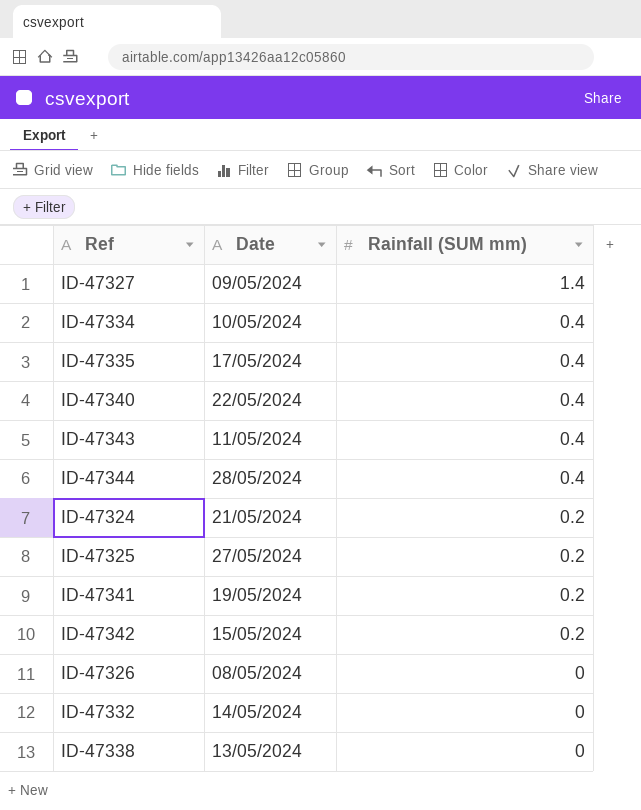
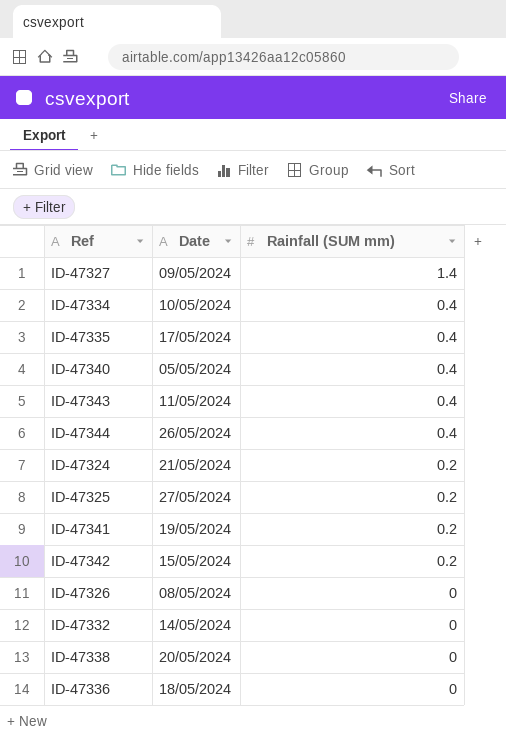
ID-47340 | Date: 22/05/2024 -> 05/05/2024
ID-47344 | Date: 28/05/2024 -> 26/05/2024
ID-47338 | Date: 13/05/2024 -> 20/05/2024
row ID-47336: none -> 18/05/2024 | 0

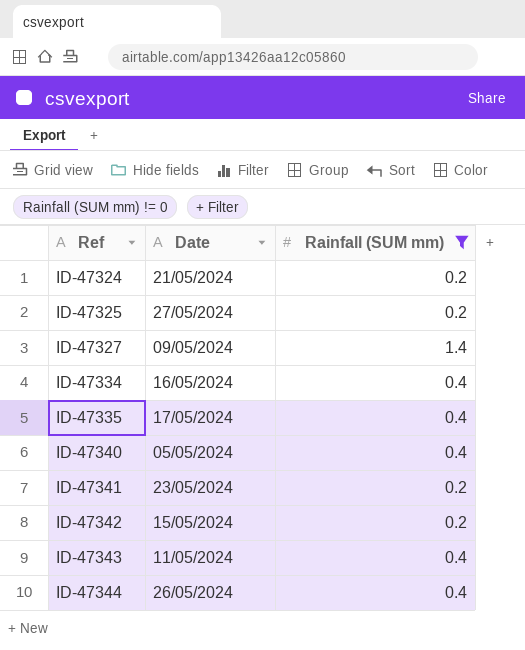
filter: none -> Rainfall (SUM mm) != 0
row order: Rainfall (SUM mm) descending -> Ref ascending
ID-47334 | Date: 10/05/2024 -> 16/05/2024
ID-47341 | Date: 19/05/2024 -> 23/05/2024

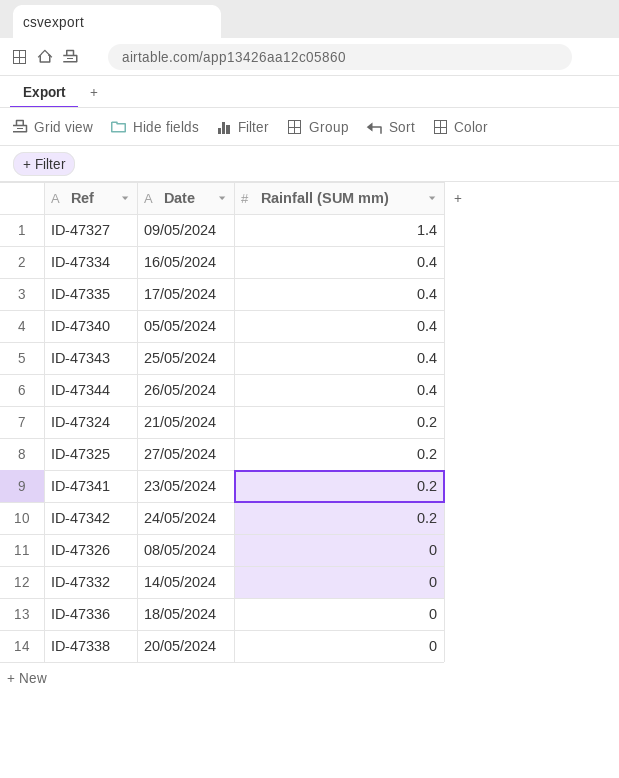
filter: Rainfall (SUM mm) != 0 -> none
row order: Ref ascending -> Rainfall (SUM mm) descending
ID-47343 | Date: 11/05/2024 -> 25/05/2024
ID-47342 | Date: 15/05/2024 -> 24/05/2024

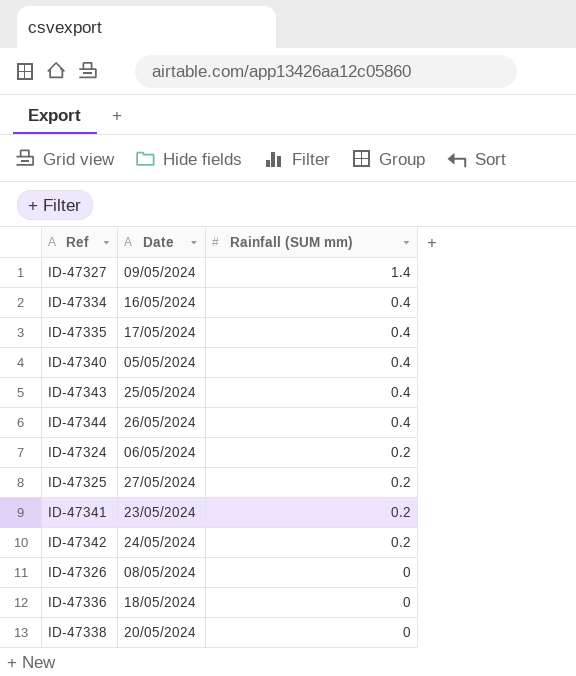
row ID-47332: 14/05/2024 | 0 -> none
ID-47324 | Date: 21/05/2024 -> 06/05/2024

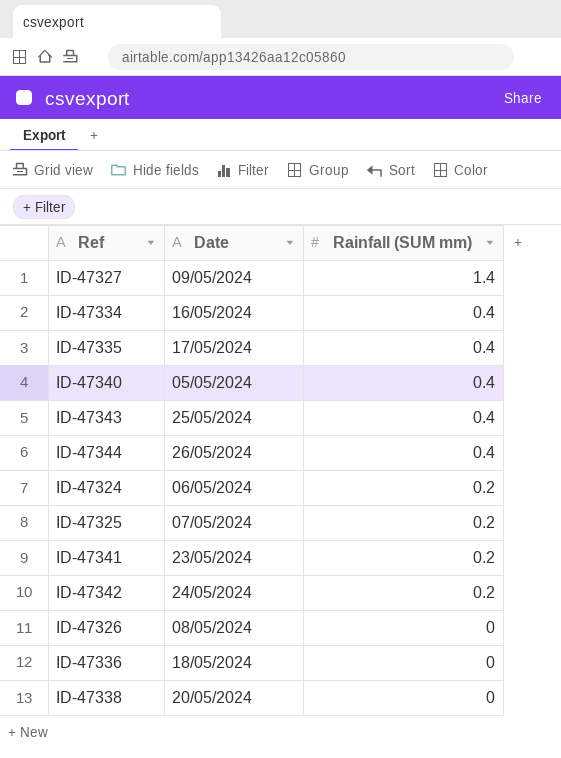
ID-47325 | Date: 27/05/2024 -> 07/05/2024

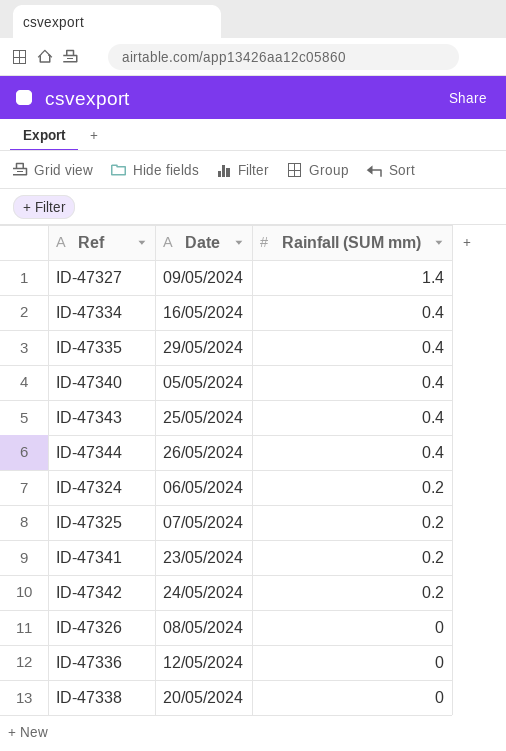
ID-47335 | Date: 17/05/2024 -> 29/05/2024
ID-47336 | Date: 18/05/2024 -> 12/05/2024

